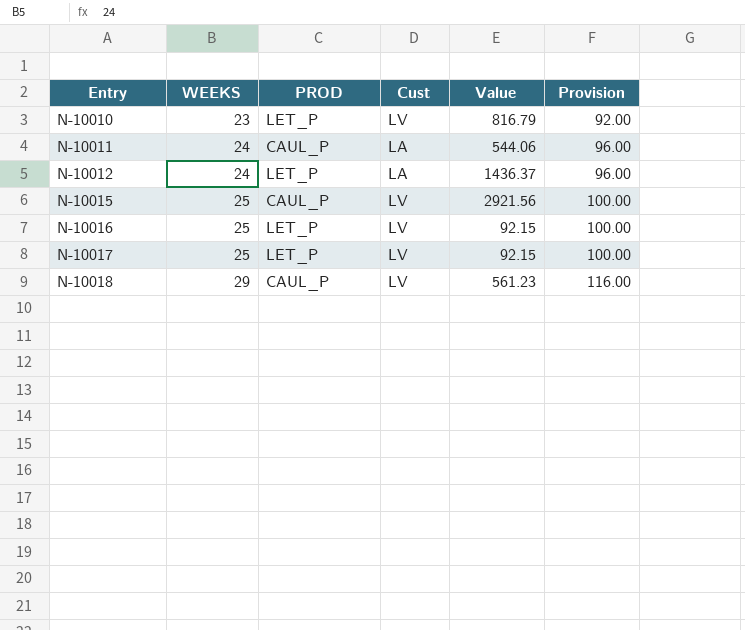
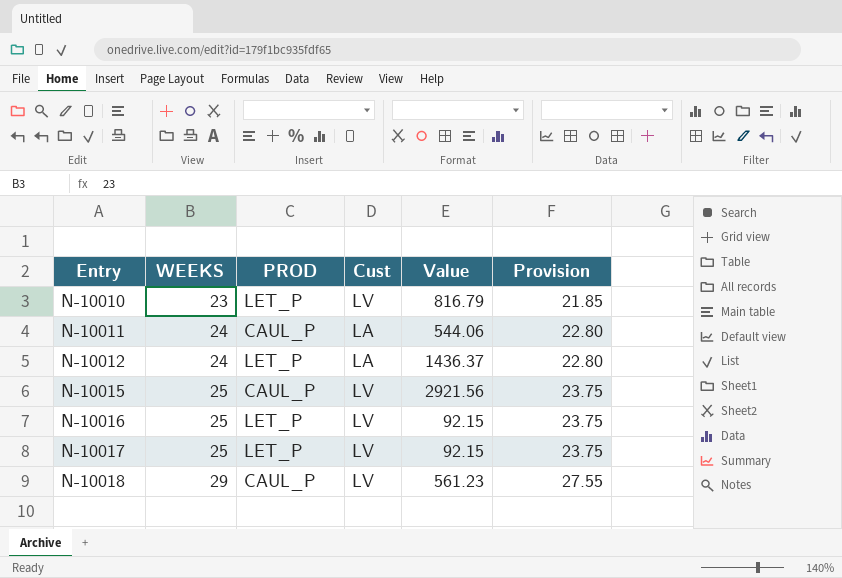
column Provision | formula: [WEEKS] * 4 -> [WEEKS] * 0.95

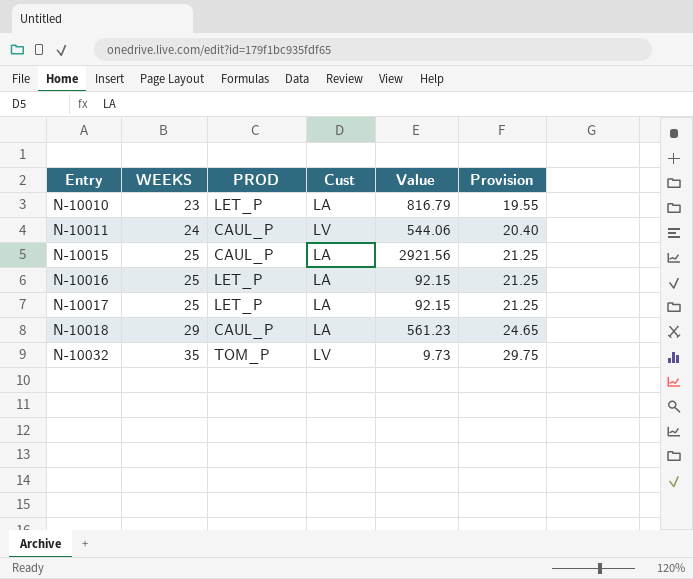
column Provision | formula: [WEEKS] * 0.95 -> [WEEKS] * 0.85
row N-10012: 24 | LET_P | LA | 1436.37 | 22.80 -> none
N-10010 | Cust: LV -> LA
N-10011 | Cust: LA -> LV
N-10015 | Cust: LV -> LA
N-10016 | Cust: LV -> LA
N-10017 | Cust: LV -> LA
N-10018 | Cust: LV -> LA
row N-10032: none -> 35 | TOM_P | LV | 9.73 | 29.75

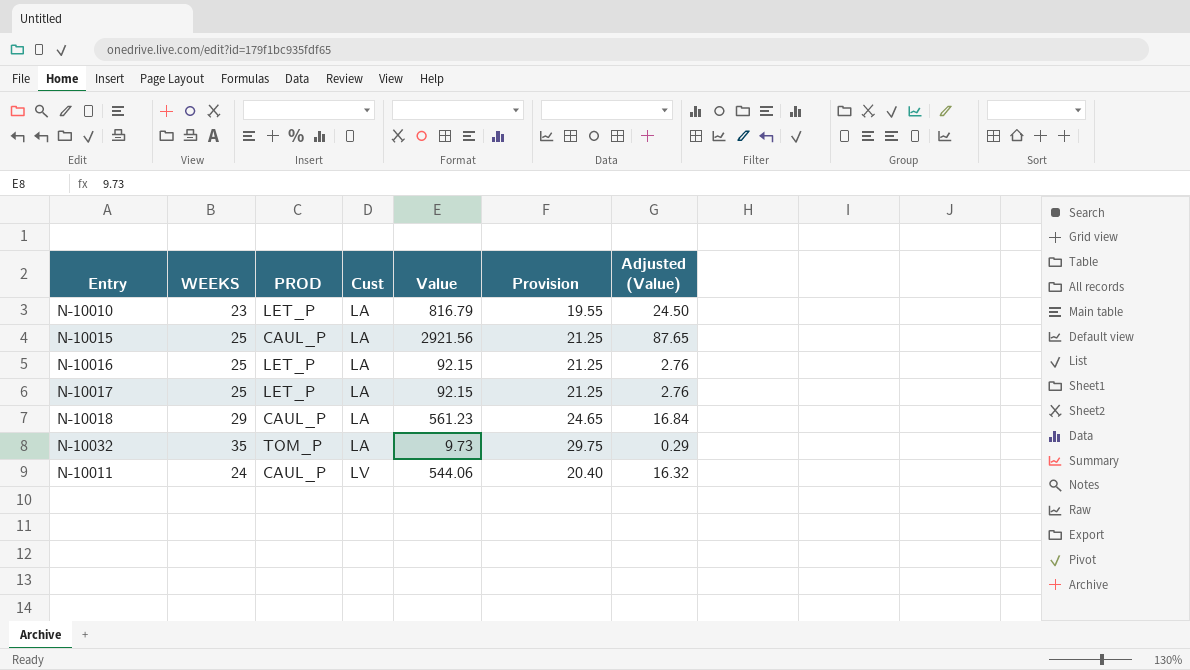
row order: Entry ascending -> Cust ascending
column Adjusted (Value) | formula: none -> [Value] * 0.03
N-10032 | Cust: LV -> LA

